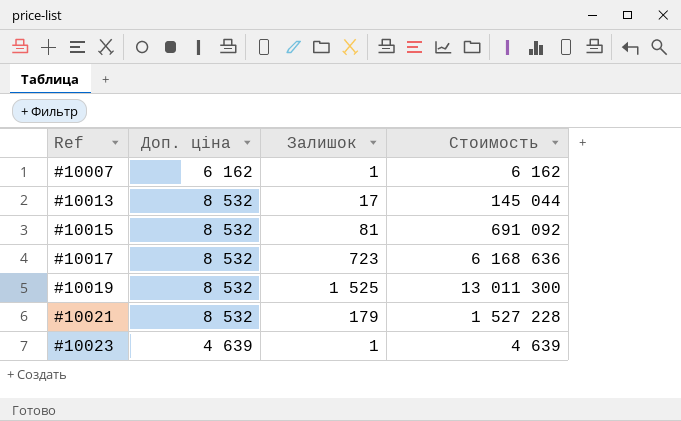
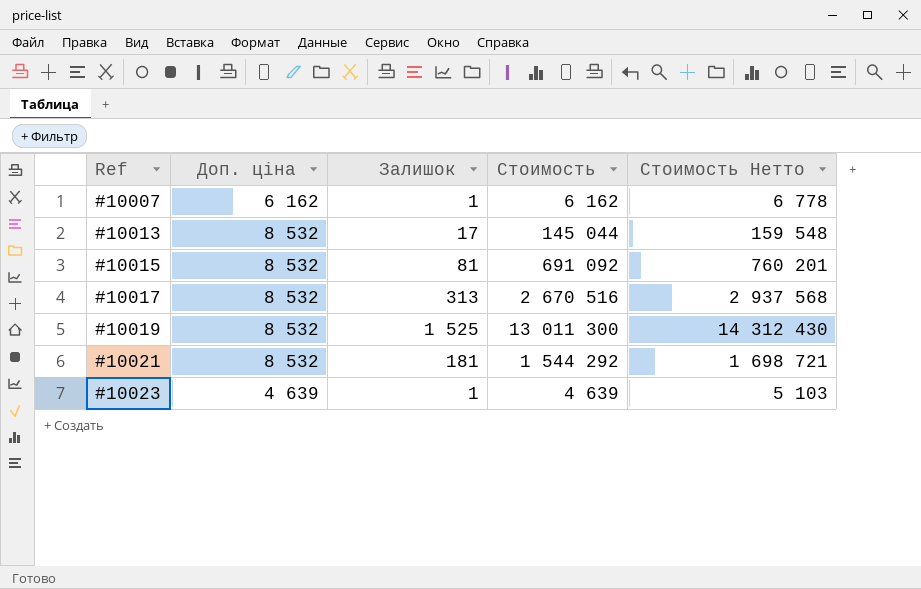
column Стоимость Нетто | formula: none -> [Стоимость] * 1,1
#10017 | Залишок: 723 -> 313
#10017 | Стоимость: 6 168 636 -> 2 670 516
#10021 | Залишок: 179 -> 181
#10021 | Стоимость: 1 527 228 -> 1 544 292

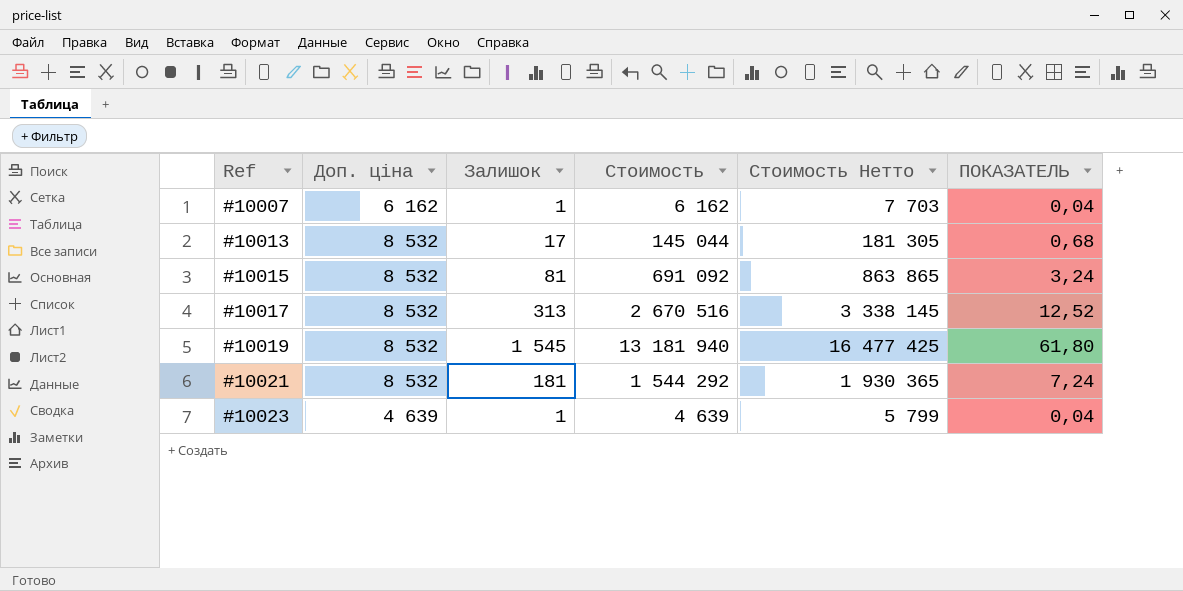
column Стоимость Нетто | formula: [Стоимость] * 1,1 -> [Стоимость] * 1,25
column ПОКАЗАТЕЛЬ | formula: none -> [Залишок] * 0,04
#10019 | Залишок: 1 525 -> 1 545
#10019 | Стоимость: 13 011 300 -> 13 181 940

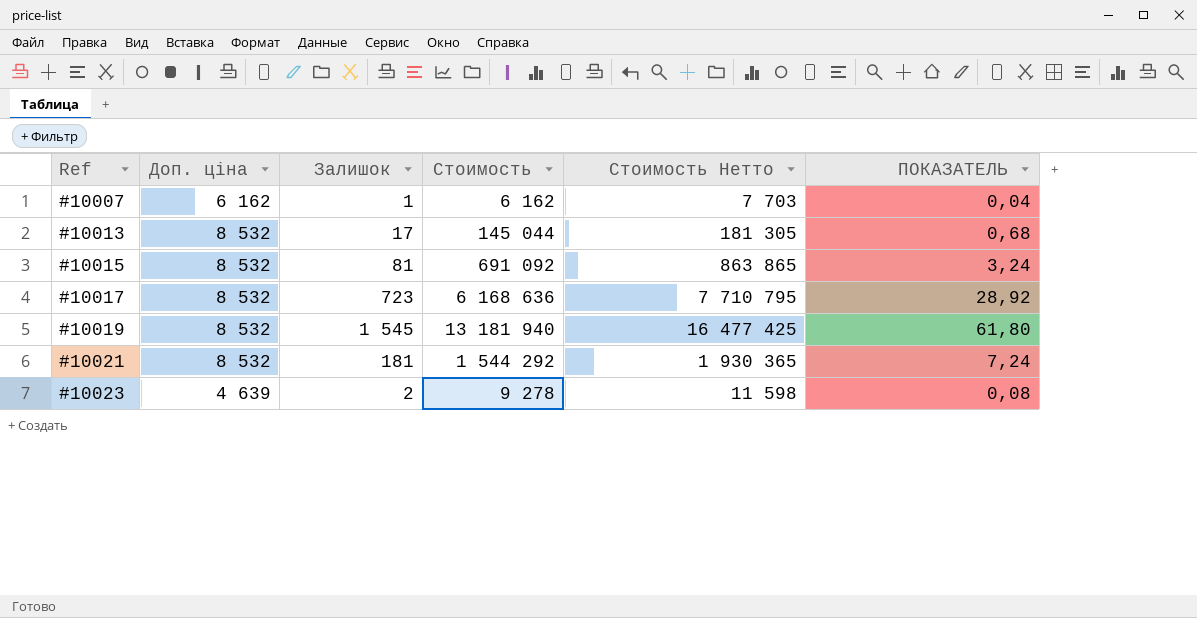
#10017 | Залишок: 313 -> 723
#10017 | Стоимость: 2 670 516 -> 6 168 636
#10017 | Стоимость Нетто: 3 338 145 -> 7 710 795
#10017 | ПОКАЗАТЕЛЬ: 12,52 -> 28,92
#10023 | Залишок: 1 -> 2
#10023 | Стоимость: 4 639 -> 9 278
#10023 | Стоимость Нетто: 5 799 -> 11 598
#10023 | ПОКАЗАТЕЛЬ: 0,04 -> 0,08

